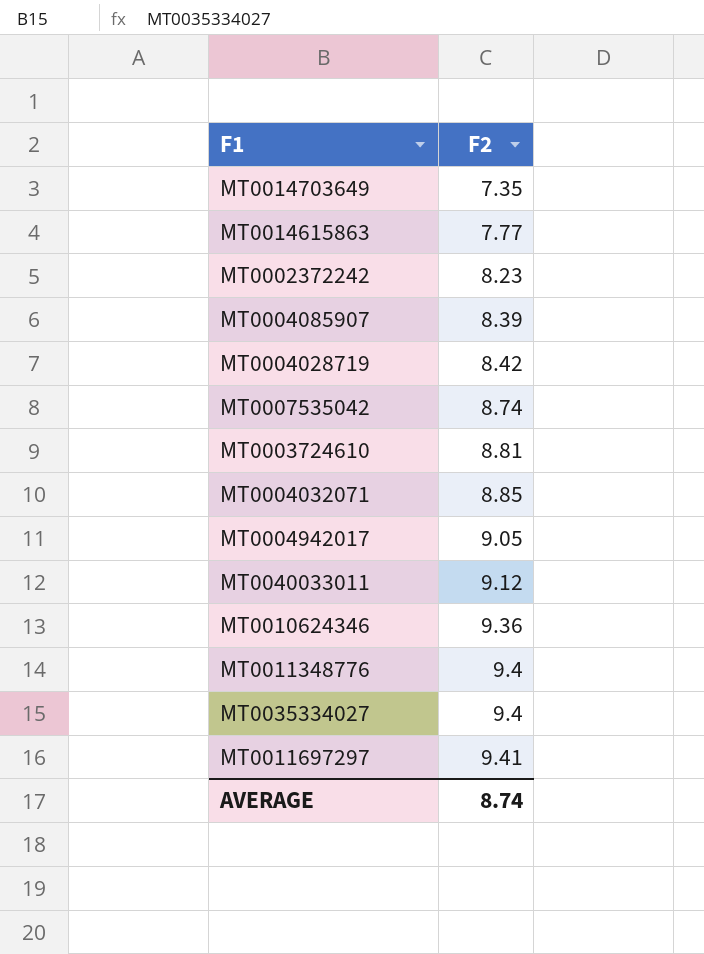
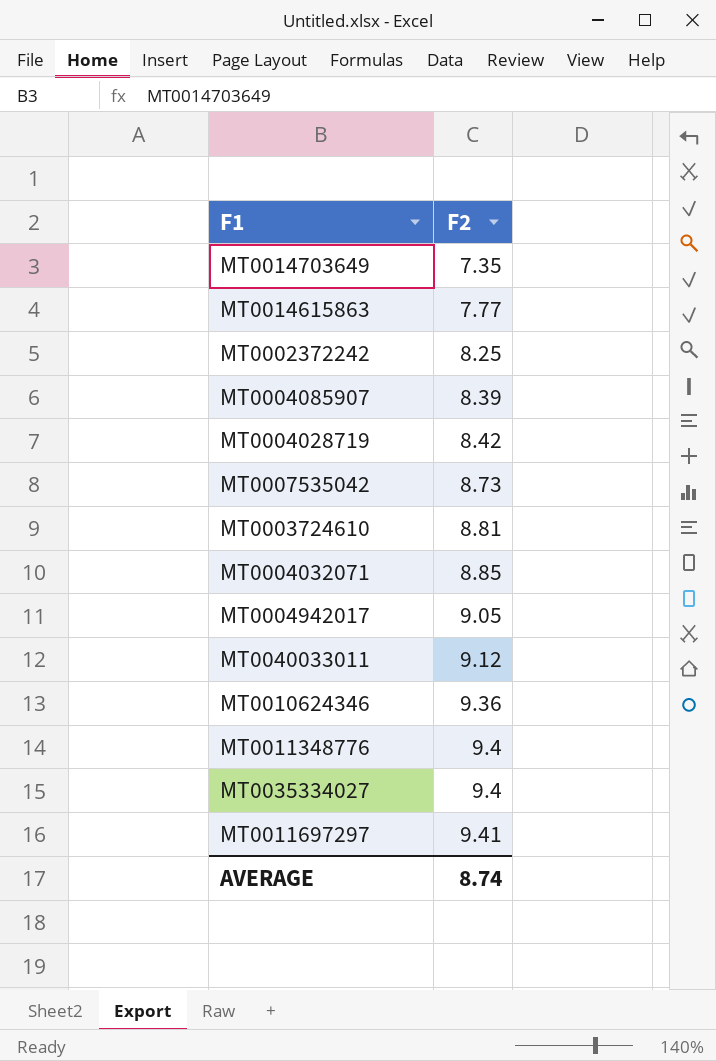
MT0002372242 | F2: 8.23 -> 8.25
MT0007535042 | F2: 8.74 -> 8.73

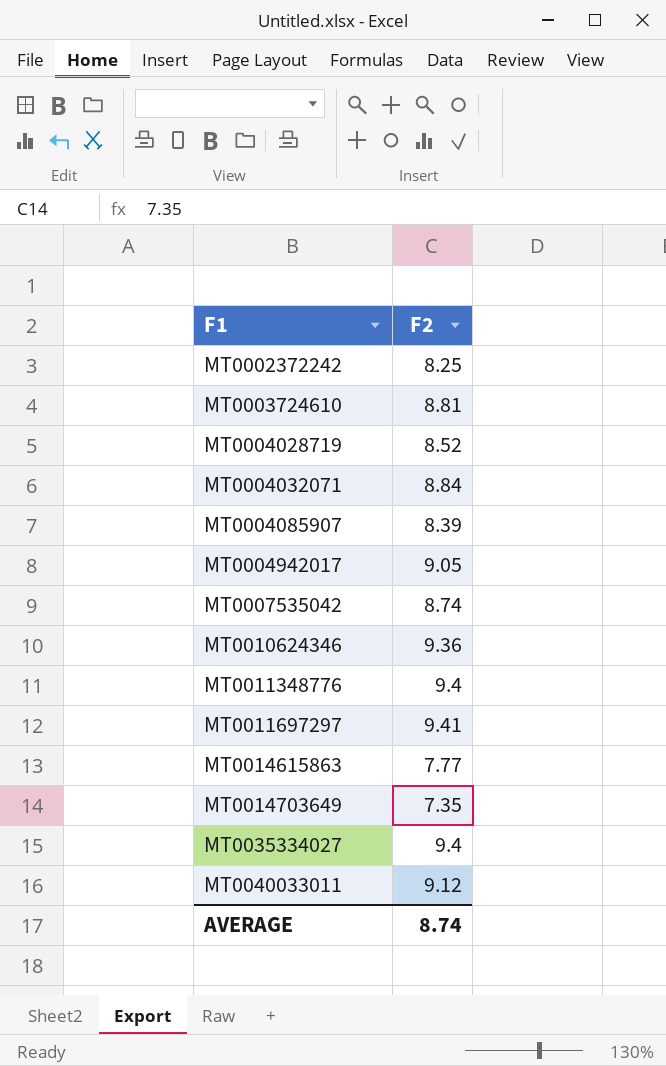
row order: F2 ascending -> F1 ascending
MT0004028719 | F2: 8.42 -> 8.52
MT0004032071 | F2: 8.85 -> 8.84
MT0007535042 | F2: 8.73 -> 8.74

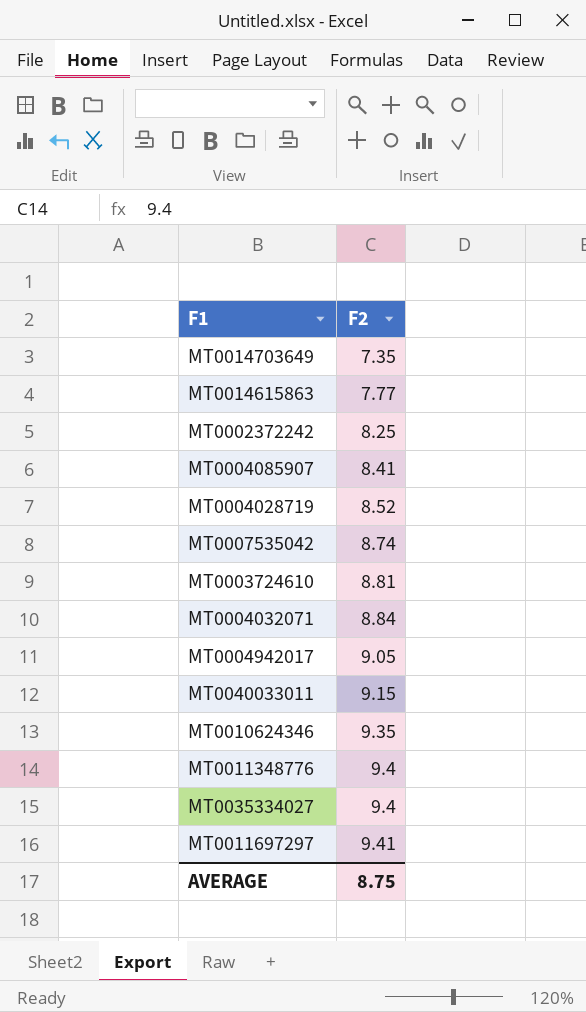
row order: F1 ascending -> F2 ascending
MT0004085907 | F2: 8.39 -> 8.41
MT0040033011 | F2: 9.12 -> 9.15
MT0010624346 | F2: 9.36 -> 9.35
AVERAGE | F2: 8.74 -> 8.75

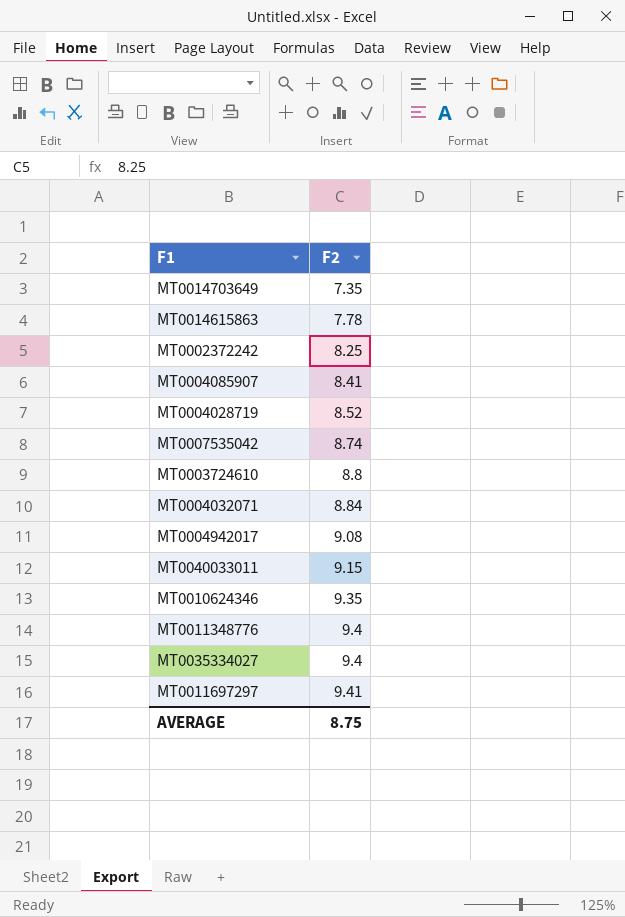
MT0014615863 | F2: 7.77 -> 7.78
MT0003724610 | F2: 8.81 -> 8.8
MT0004942017 | F2: 9.05 -> 9.08

